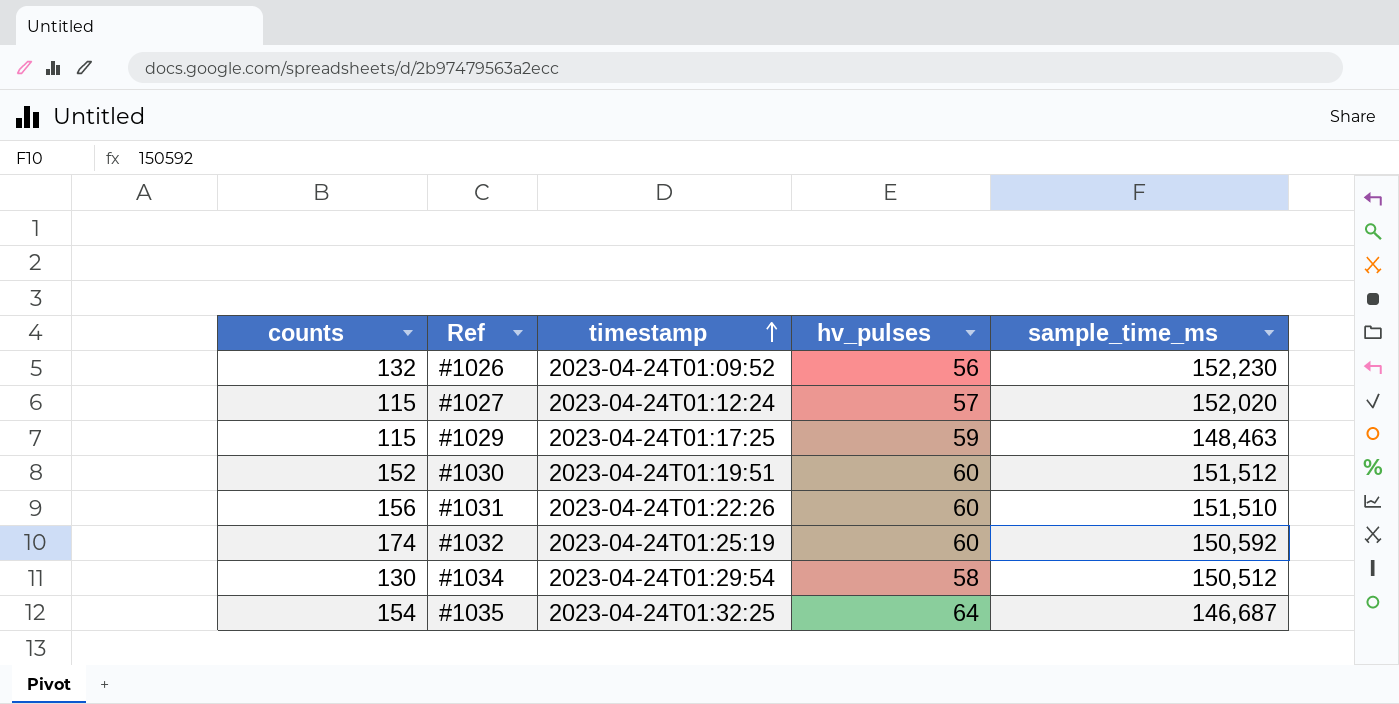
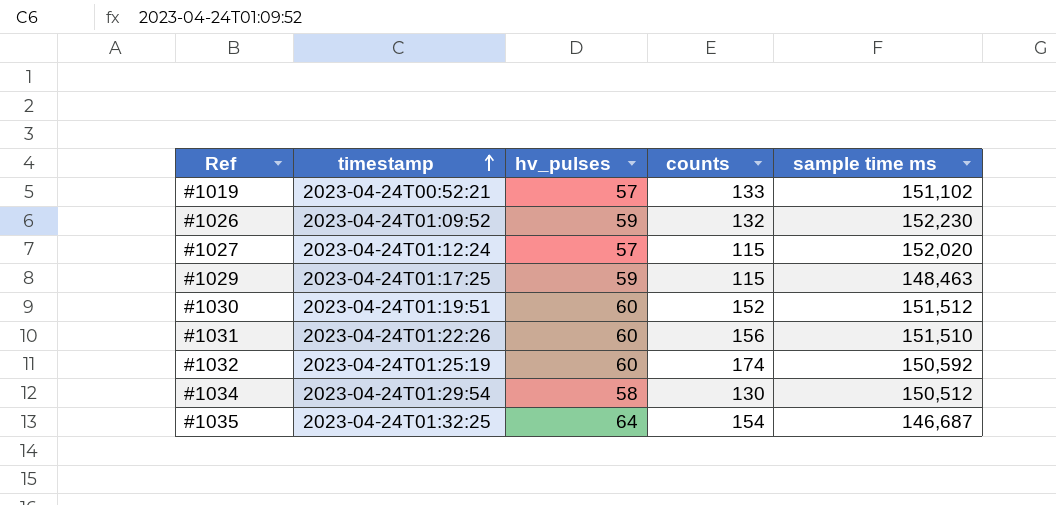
column counts | position: 1 -> 4
column name: sample_time_ms -> sample time ms
row #1019: none -> 2023-04-24T00:52:21 | 57 | 133 | 151,102
#1026 | hv_pulses: 56 -> 59

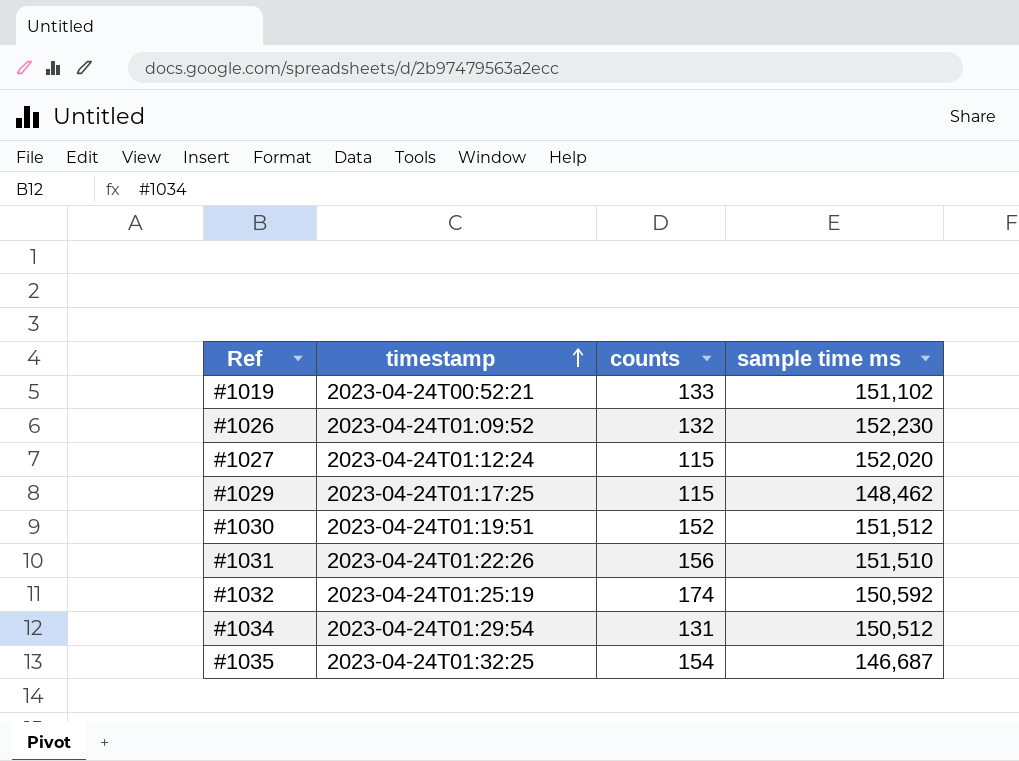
column hv_pulses | position: 3 -> none
#1029 | sample time ms: 148,463 -> 148,462
#1034 | counts: 130 -> 131

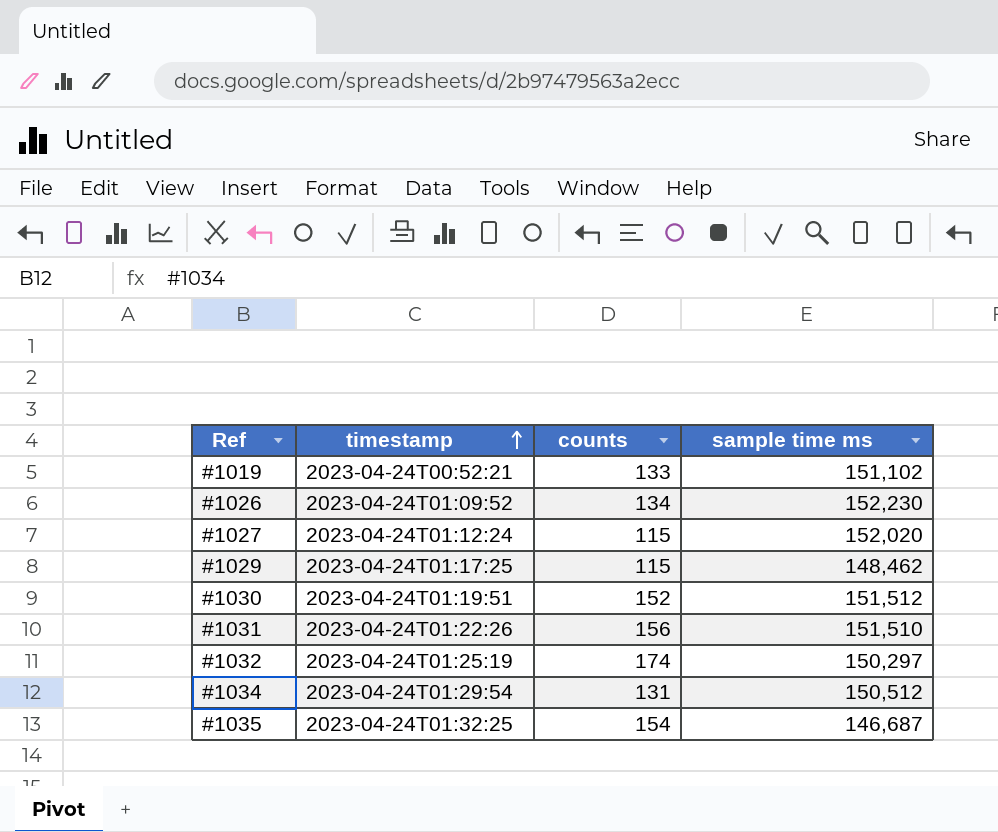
#1026 | counts: 132 -> 134
#1032 | sample time ms: 150,592 -> 150,297

